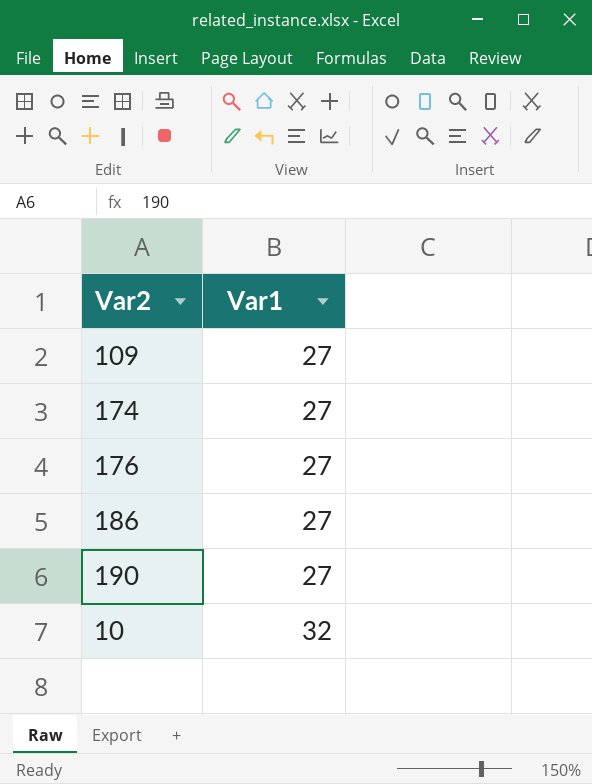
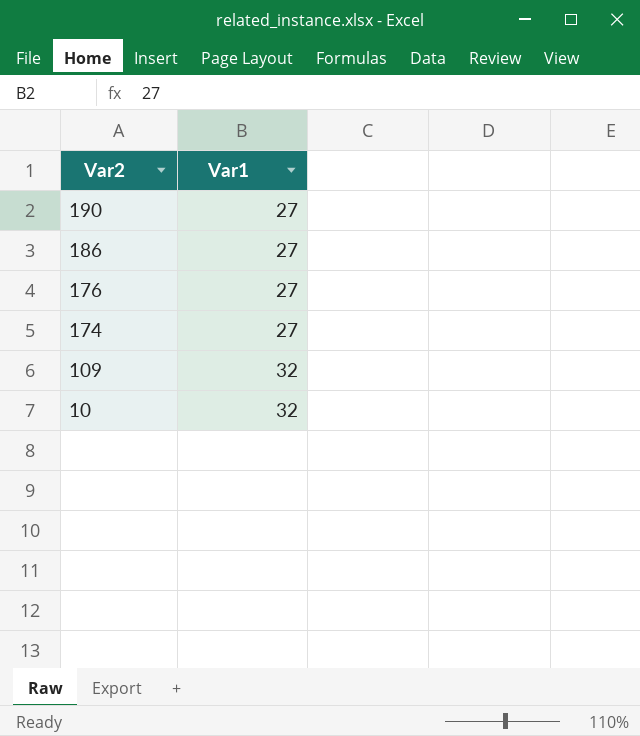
row order: Var1 ascending -> Var2 descending
109 | Var1: 27 -> 32

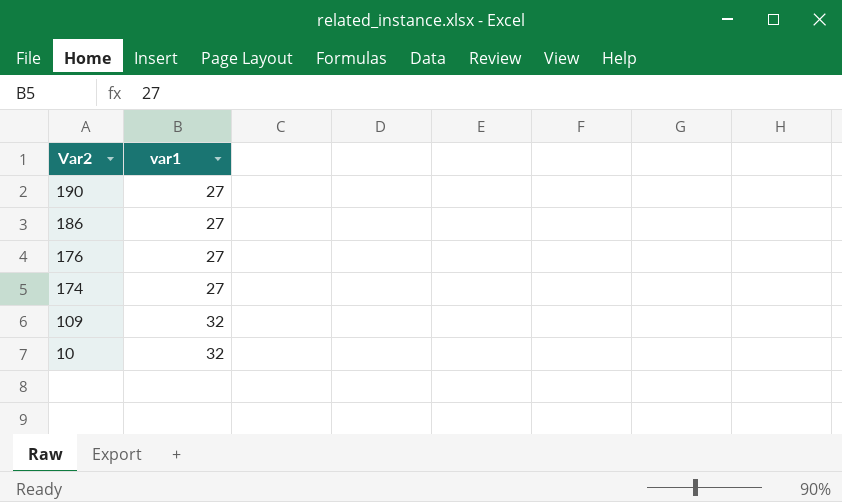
column name: Var1 -> var1

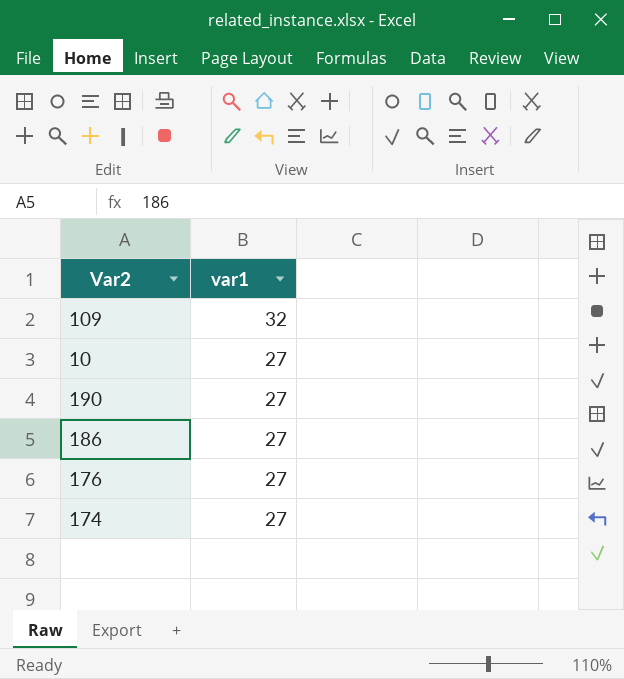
row order: Var2 descending -> var1 descending
10 | var1: 32 -> 27

